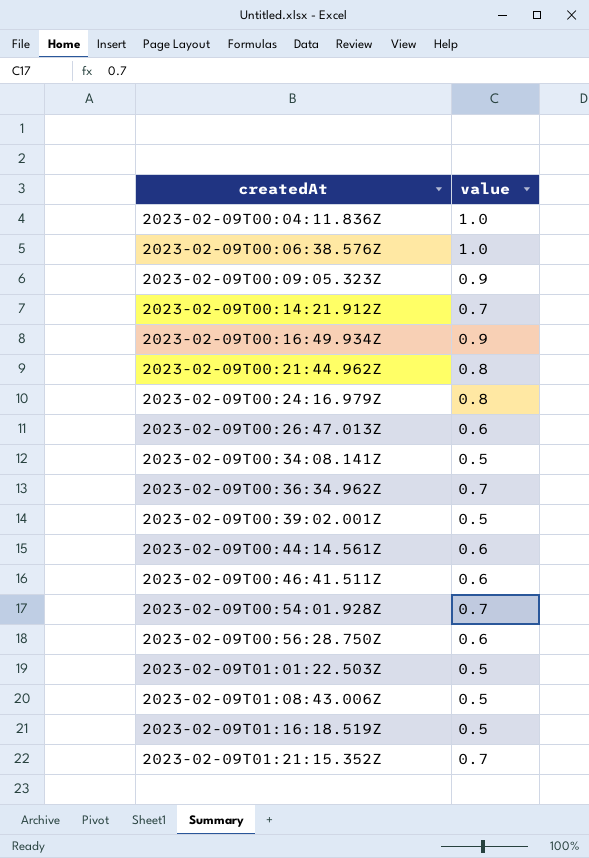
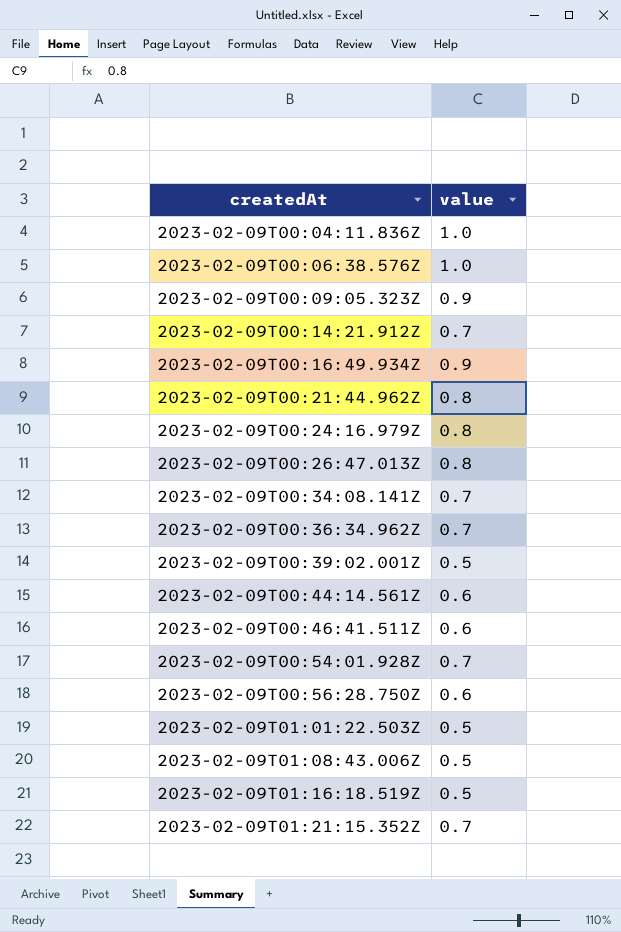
2023-02-09T00:26:47.013Z | value: 0.6 -> 0.8
2023-02-09T00:34:08.141Z | value: 0.5 -> 0.7

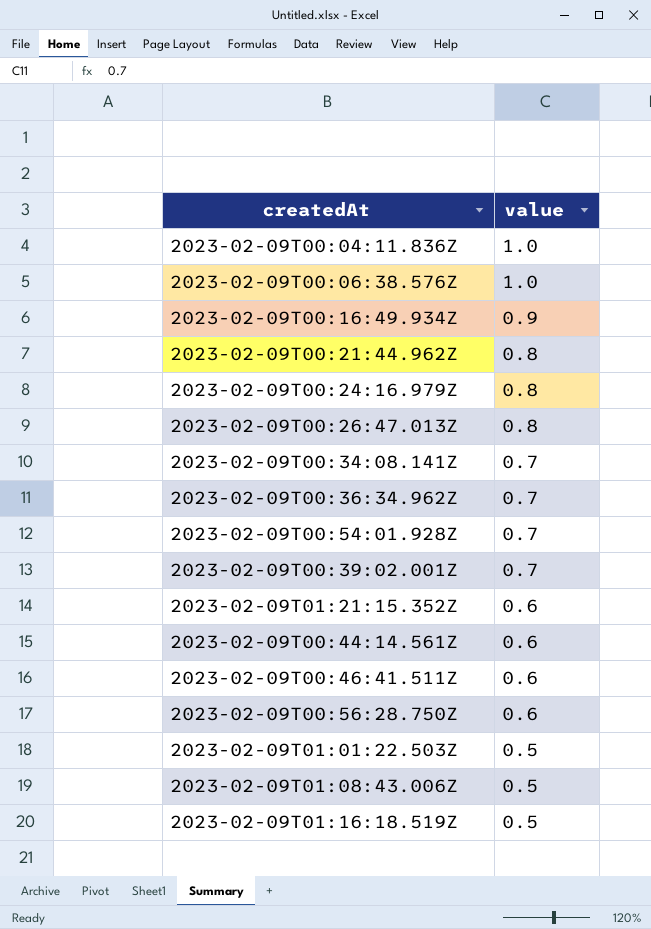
row order: createdAt ascending -> value descending
row 2023-02-09T00:09:05.323Z: 0.9 -> none
row 2023-02-09T00:14:21.912Z: 0.7 -> none
2023-02-09T00:39:02.001Z | value: 0.5 -> 0.7
2023-02-09T01:21:15.352Z | value: 0.7 -> 0.6

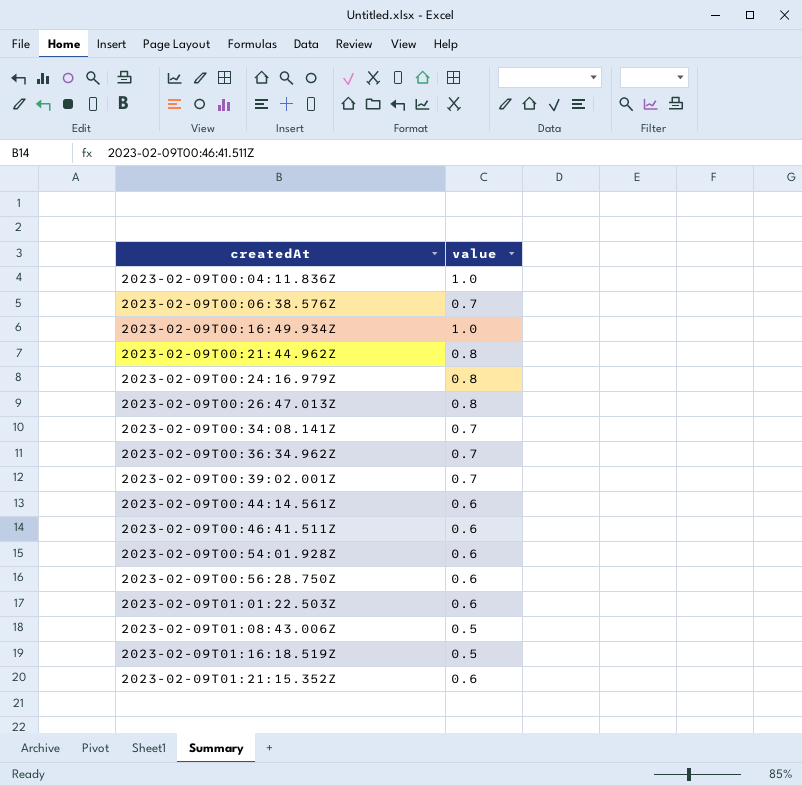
row order: value descending -> createdAt ascending
2023-02-09T00:06:38.576Z | value: 1.0 -> 0.7
2023-02-09T00:16:49.934Z | value: 0.9 -> 1.0
2023-02-09T00:54:01.928Z | value: 0.7 -> 0.6
2023-02-09T01:01:22.503Z | value: 0.5 -> 0.6

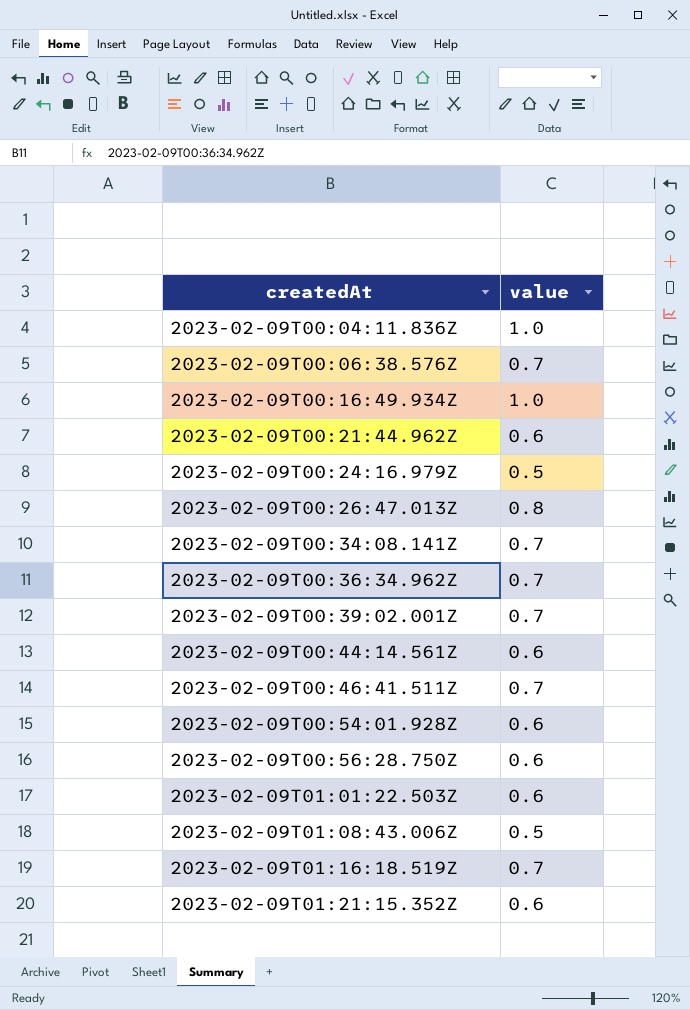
2023-02-09T00:21:44.962Z | value: 0.8 -> 0.6
2023-02-09T00:24:16.979Z | value: 0.8 -> 0.5
2023-02-09T00:46:41.511Z | value: 0.6 -> 0.7
2023-02-09T01:16:18.519Z | value: 0.5 -> 0.7

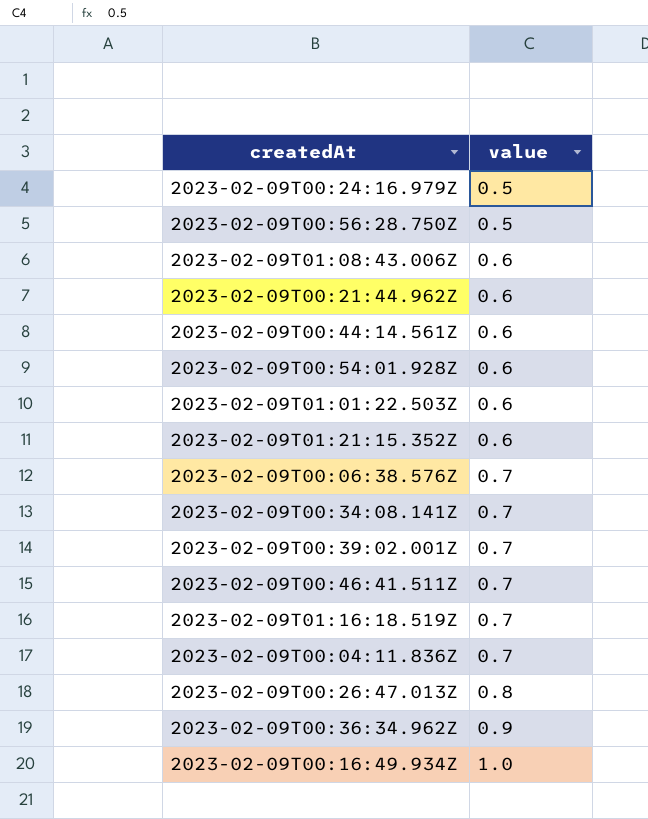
row order: createdAt ascending -> value ascending
2023-02-09T00:56:28.750Z | value: 0.6 -> 0.5
2023-02-09T01:08:43.006Z | value: 0.5 -> 0.6
2023-02-09T00:04:11.836Z | value: 1.0 -> 0.7
2023-02-09T00:36:34.962Z | value: 0.7 -> 0.9

